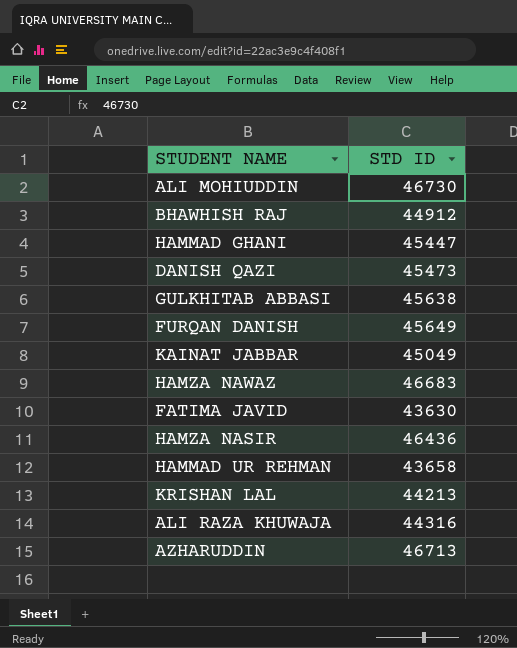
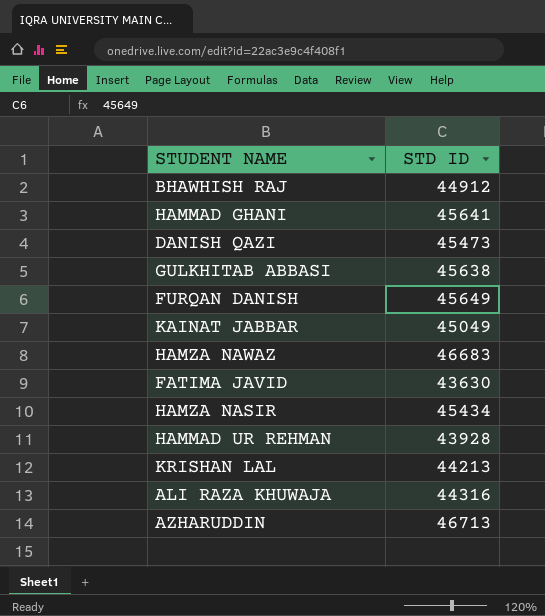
row ALI MOHIUDDIN: 46730 -> none
HAMMAD GHANI | STD ID: 45447 -> 45641
HAMZA NASIR | STD ID: 46436 -> 45434
HAMMAD UR REHMAN | STD ID: 43658 -> 43928

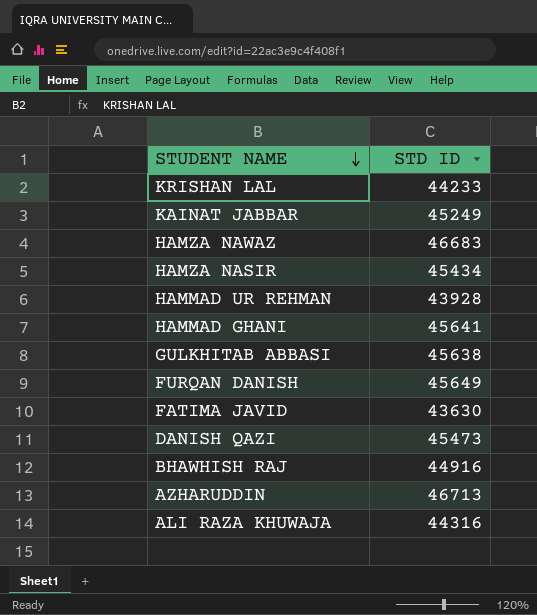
row order: none -> STUDENT NAME descending
KRISHAN LAL | STD ID: 44213 -> 44233
KAINAT JABBAR | STD ID: 45049 -> 45249
BHAWHISH RAJ | STD ID: 44912 -> 44916

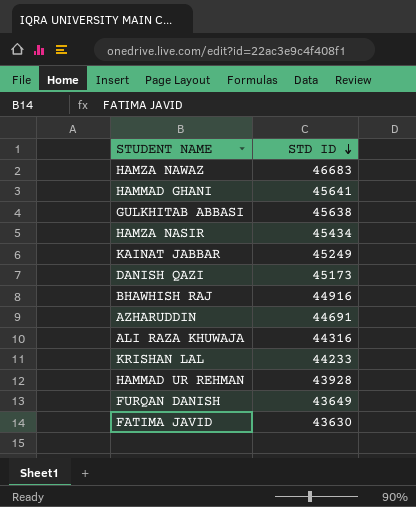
row order: STUDENT NAME descending -> STD ID descending
DANISH QAZI | STD ID: 45473 -> 45173
AZHARUDDIN | STD ID: 46713 -> 44691
FURQAN DANISH | STD ID: 45649 -> 43649

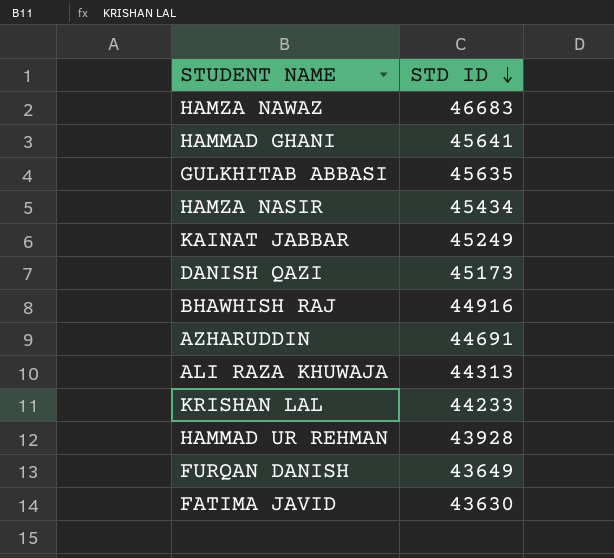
GULKHITAB ABBASI | STD ID: 45638 -> 45635
ALI RAZA KHUWAJA | STD ID: 44316 -> 44313

